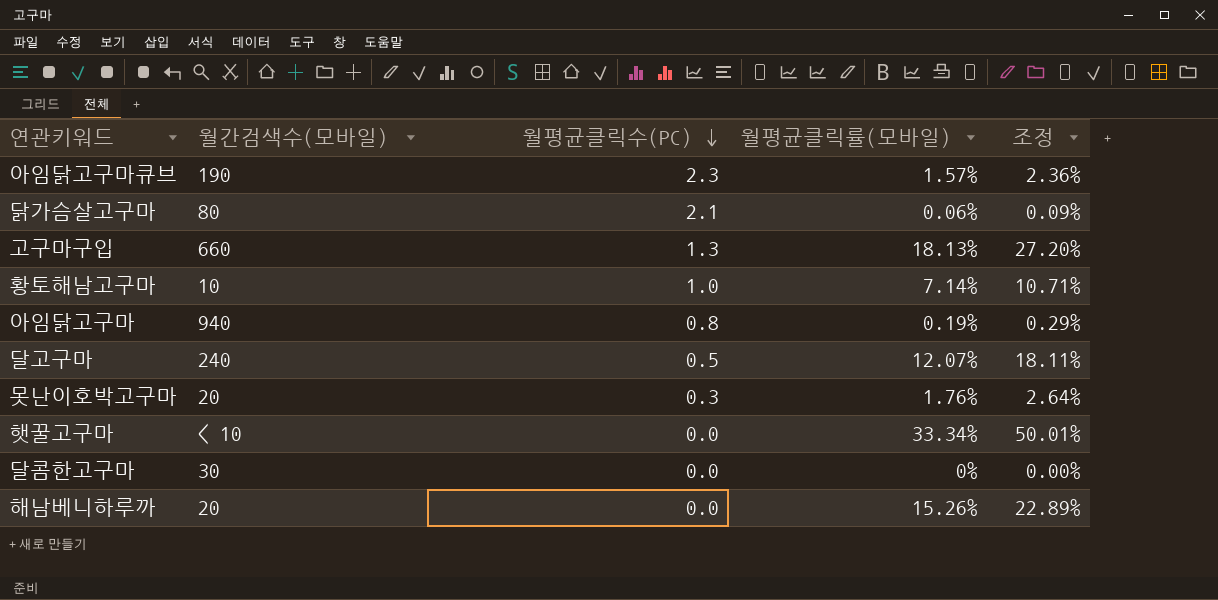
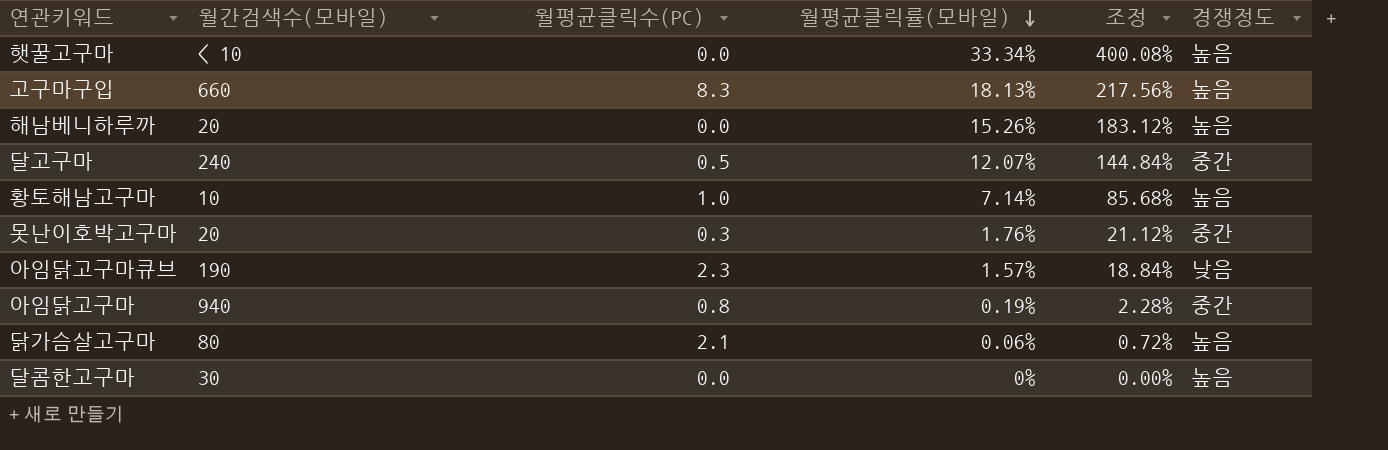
row order: 월평균클릭수(PC) descending -> 월평균클릭률(모바일) descending
column 조정 | formula: [월평균클릭률(모바일)] * 1.5 -> [월평균클릭률(모바일)] * 12
column 경쟁정도 | position: none -> 6
고구마구입 | 월평균클릭수(PC): 1.3 -> 8.3

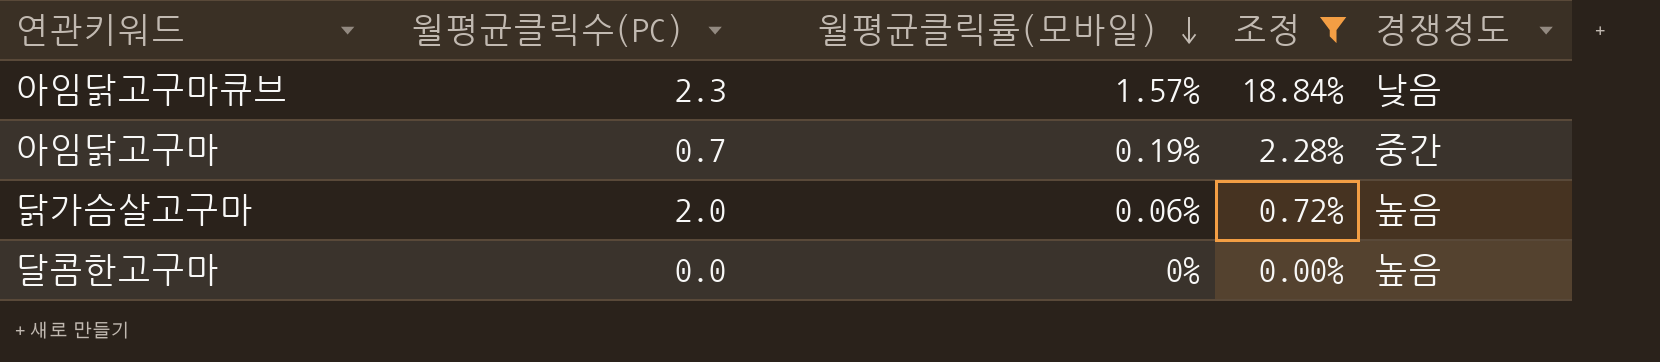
filter: none -> 조정 <= 18.84%
column 월간검색수(모바일) | position: 2 -> none
아임닭고구마 | 월평균클릭수(PC): 0.8 -> 0.7
닭가슴살고구마 | 월평균클릭수(PC): 2.1 -> 2.0

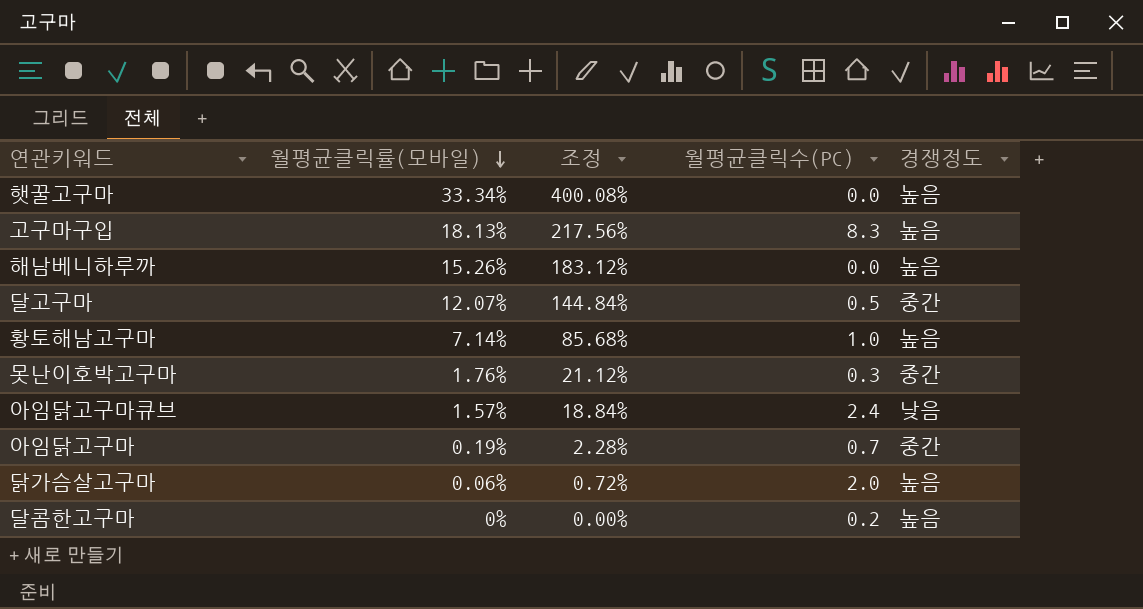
filter: 조정 <= 18.84% -> none
column 월평균클릭수(PC) | position: 2 -> 4
아임닭고구마큐브 | 월평균클릭수(PC): 2.3 -> 2.4
달콤한고구마 | 월평균클릭수(PC): 0.0 -> 0.2

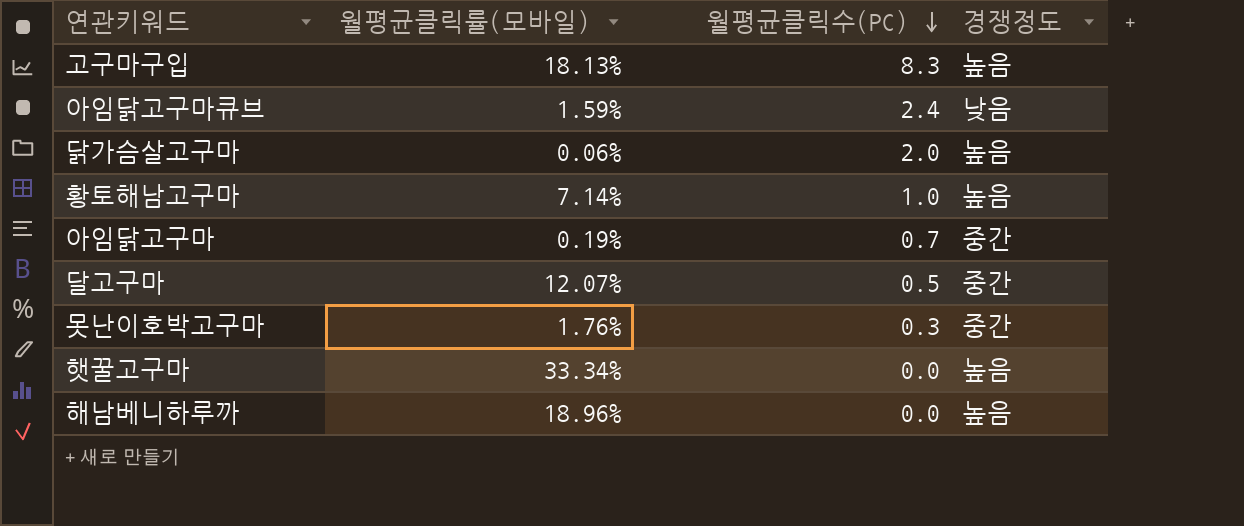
row order: 월평균클릭률(모바일) descending -> 월평균클릭수(PC) descending
column 조정 | formula: [월평균클릭률(모바일)] * 12 -> none
row 달콤한고구마: 0% | 0.00% | 0.2 | 높음 -> none
아임닭고구마큐브 | 월평균클릭률(모바일): 1.57% -> 1.59%
해남베니하루까 | 월평균클릭률(모바일): 15.26% -> 18.96%

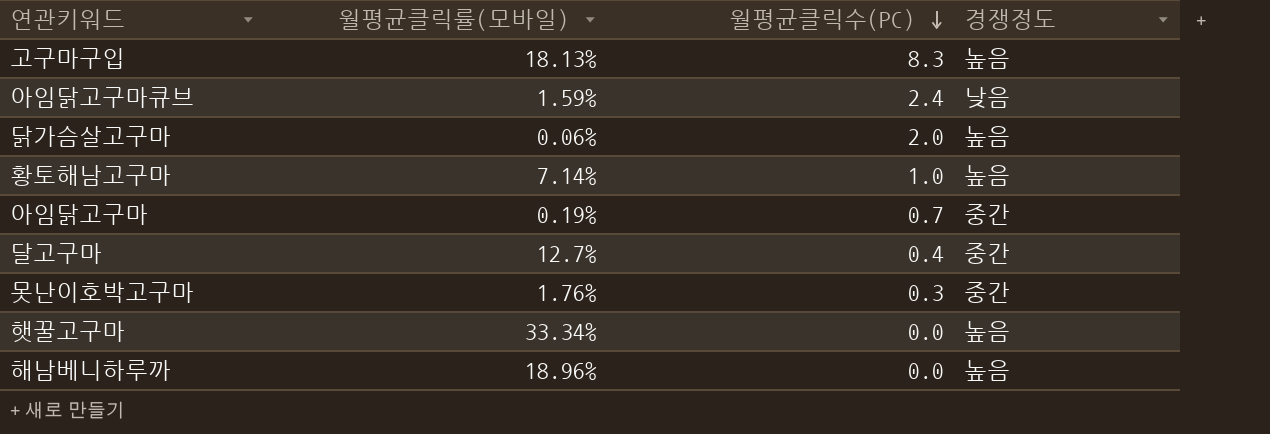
달고구마 | 월평균클릭률(모바일): 12.07% -> 12.7%
달고구마 | 월평균클릭수(PC): 0.5 -> 0.4

